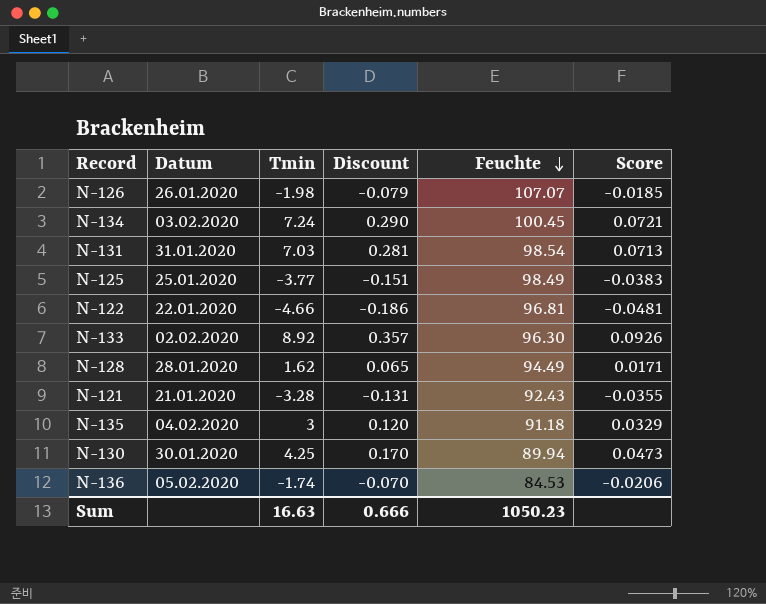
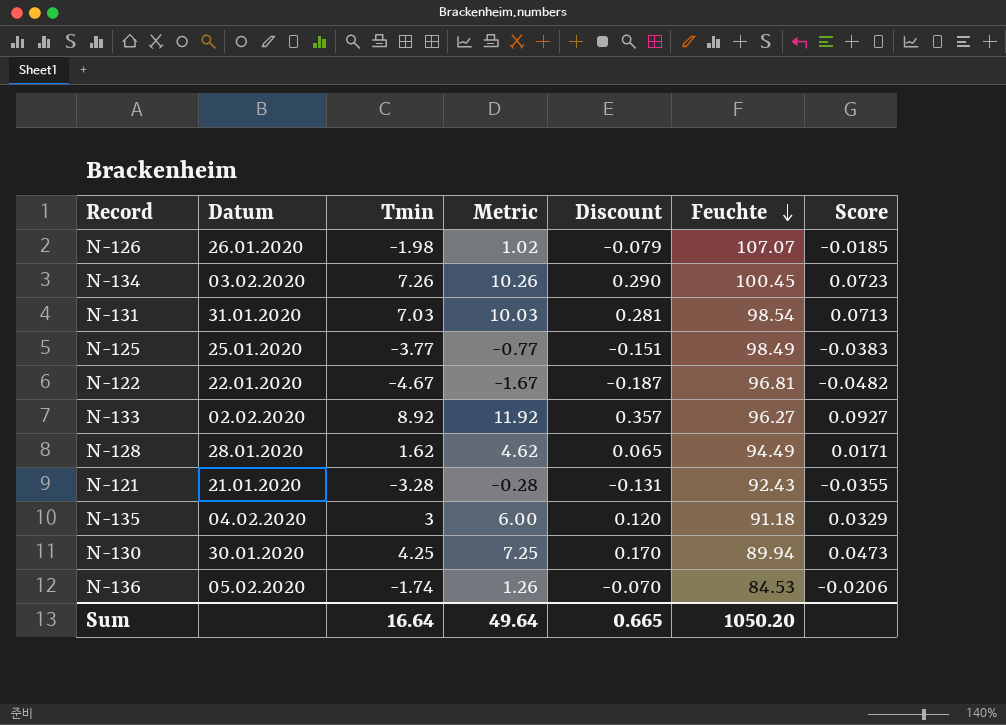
column Metric | formula: none -> [Tmin] + 3
N-134 | Tmin: 7.24 -> 7.26
N-134 | Score: 0.0721 -> 0.0723
N-122 | Tmin: -4.66 -> -4.67
N-122 | Discount: -0.186 -> -0.187
N-122 | Score: -0.0481 -> -0.0482
N-133 | Feuchte: 96.30 -> 96.27
N-133 | Score: 0.0926 -> 0.0927
Sum | Tmin: 16.63 -> 16.64
Sum | Discount: 0.666 -> 0.665
Sum | Feuchte: 1050.23 -> 1050.20

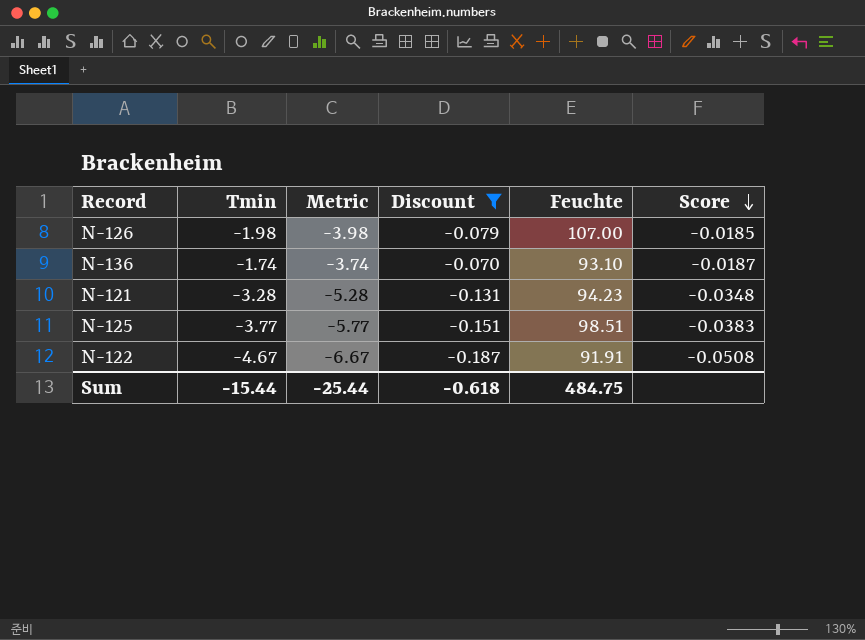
filter: none -> Discount <= -0.070
row order: Feuchte descending -> Score descending
column Datum | position: 2 -> none
column Metric | formula: [Tmin] + 3 -> [Tmin] - 2
N-126 | Feuchte: 107.07 -> 107.00
N-136 | Feuchte: 84.53 -> 93.10
N-136 | Score: -0.0206 -> -0.0187
N-121 | Feuchte: 92.43 -> 94.23
N-121 | Score: -0.0355 -> -0.0348
N-125 | Feuchte: 98.49 -> 98.51
N-122 | Feuchte: 96.81 -> 91.91
N-122 | Score: -0.0482 -> -0.0508
Sum | Tmin: 16.64 -> -15.44
Sum | Metric: 49.64 -> -25.44
Sum | Discount: 0.665 -> -0.618
Sum | Feuchte: 1050.20 -> 484.75

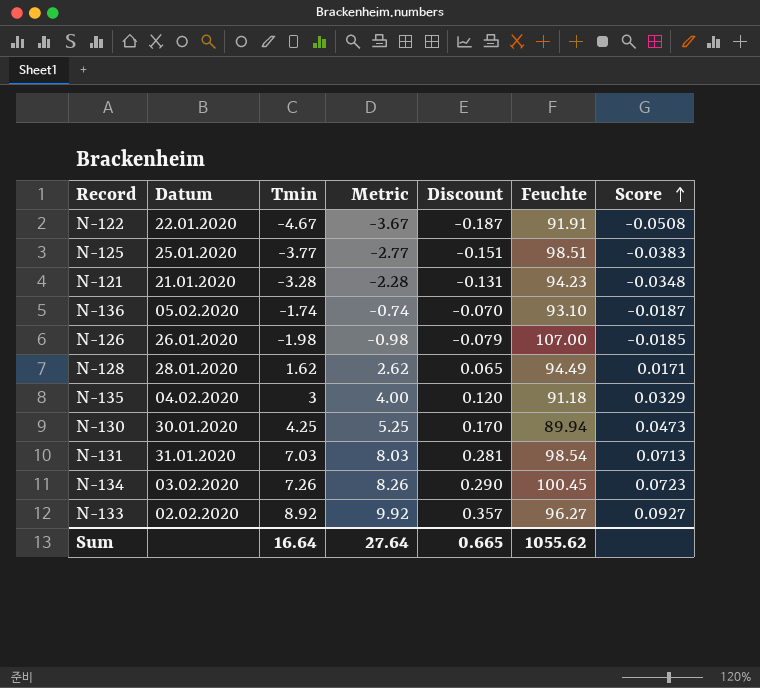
filter: Discount <= -0.070 -> none
row order: Score descending -> Score ascending
column Datum | position: none -> 2
column Metric | formula: [Tmin] - 2 -> [Tmin] + 1
Sum | Tmin: -15.44 -> 16.64
Sum | Metric: -25.44 -> 27.64
Sum | Discount: -0.618 -> 0.665
Sum | Feuchte: 484.75 -> 1055.62

